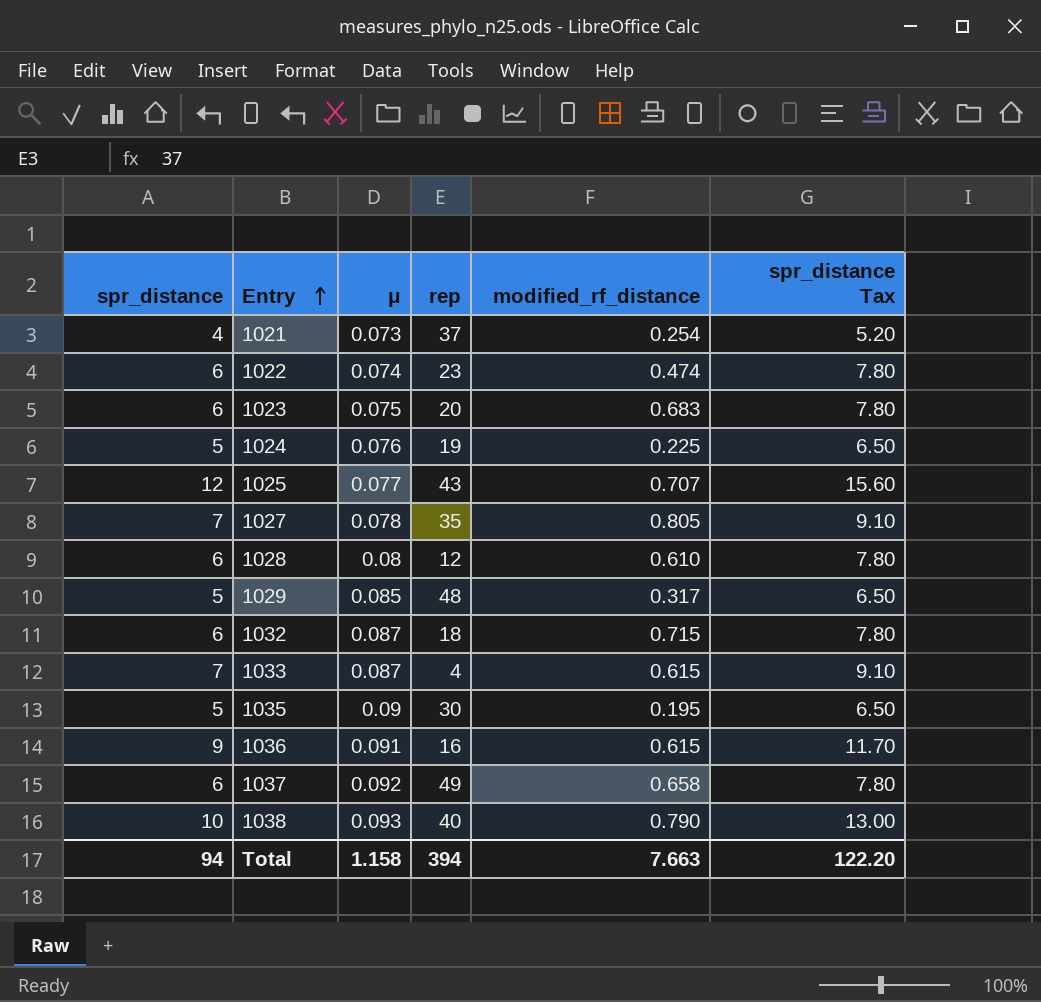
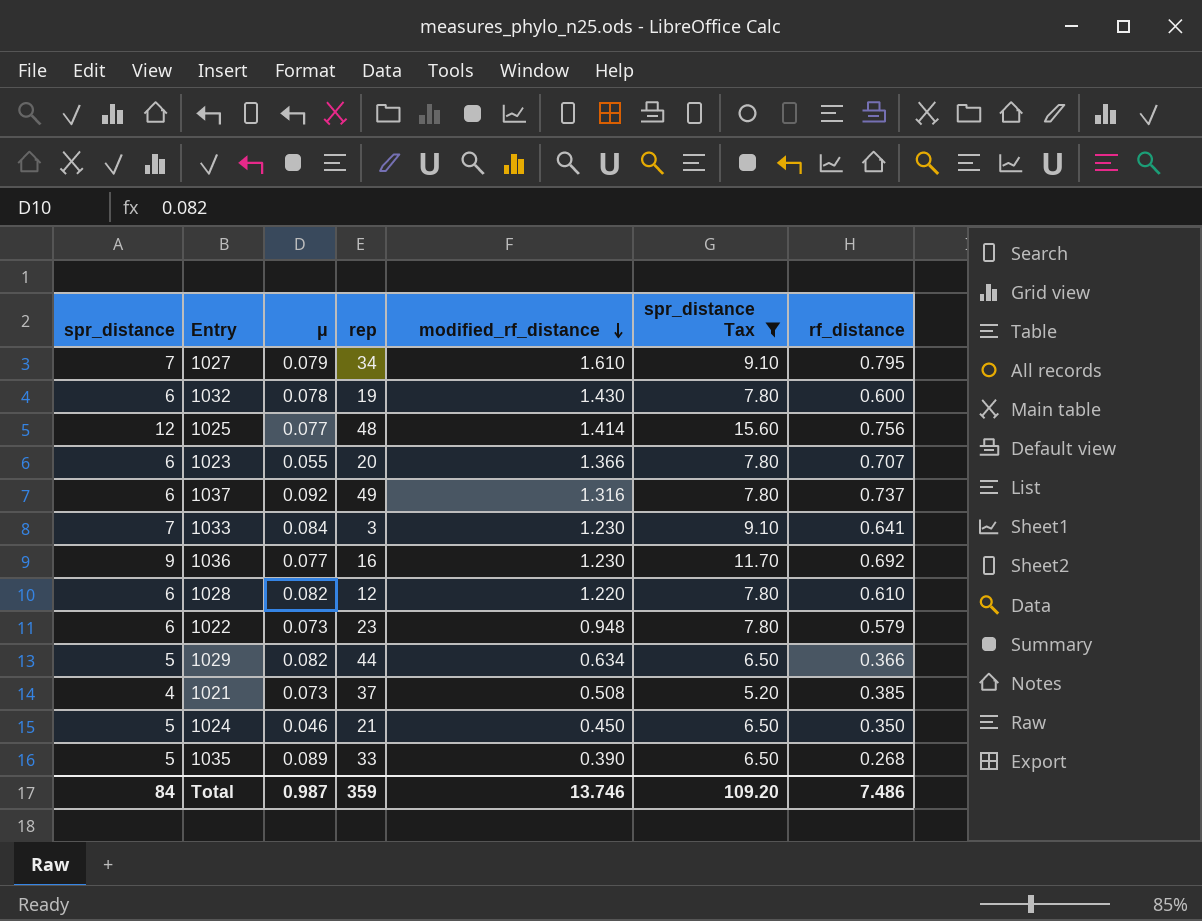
filter: none -> spr_distance Tax != 13.00
row order: Entry ascending -> modified_rf_distance descending
column rf_distance | position: none -> 7
1027 | μ: 0.078 -> 0.079
1027 | rep: 35 -> 34
1027 | modified_rf_distance: 0.805 -> 1.610
1032 | μ: 0.087 -> 0.078
1032 | rep: 18 -> 19
1032 | modified_rf_distance: 0.715 -> 1.430
1025 | rep: 43 -> 48
1025 | modified_rf_distance: 0.707 -> 1.414
1023 | μ: 0.075 -> 0.055
1023 | modified_rf_distance: 0.683 -> 1.366
1037 | modified_rf_distance: 0.658 -> 1.316
1033 | μ: 0.087 -> 0.084
1033 | rep: 4 -> 3
1033 | modified_rf_distance: 0.615 -> 1.230
1036 | μ: 0.091 -> 0.077
1036 | modified_rf_distance: 0.615 -> 1.230
1028 | μ: 0.08 -> 0.082
1028 | modified_rf_distance: 0.610 -> 1.220
1022 | μ: 0.074 -> 0.073
1022 | modified_rf_distance: 0.474 -> 0.948
1029 | μ: 0.085 -> 0.082
1029 | rep: 48 -> 44
1029 | modified_rf_distance: 0.317 -> 0.634
1021 | modified_rf_distance: 0.254 -> 0.508
1024 | μ: 0.076 -> 0.046
1024 | rep: 19 -> 21
1024 | modified_rf_distance: 0.225 -> 0.450
1035 | μ: 0.09 -> 0.089
1035 | rep: 30 -> 33
1035 | modified_rf_distance: 0.195 -> 0.390
Total | spr_distance: 94 -> 84
Total | μ: 1.158 -> 0.987
Total | rep: 394 -> 359
Total | modified_rf_distance: 7.663 -> 13.746
Total | spr_distance Tax: 122.20 -> 109.20

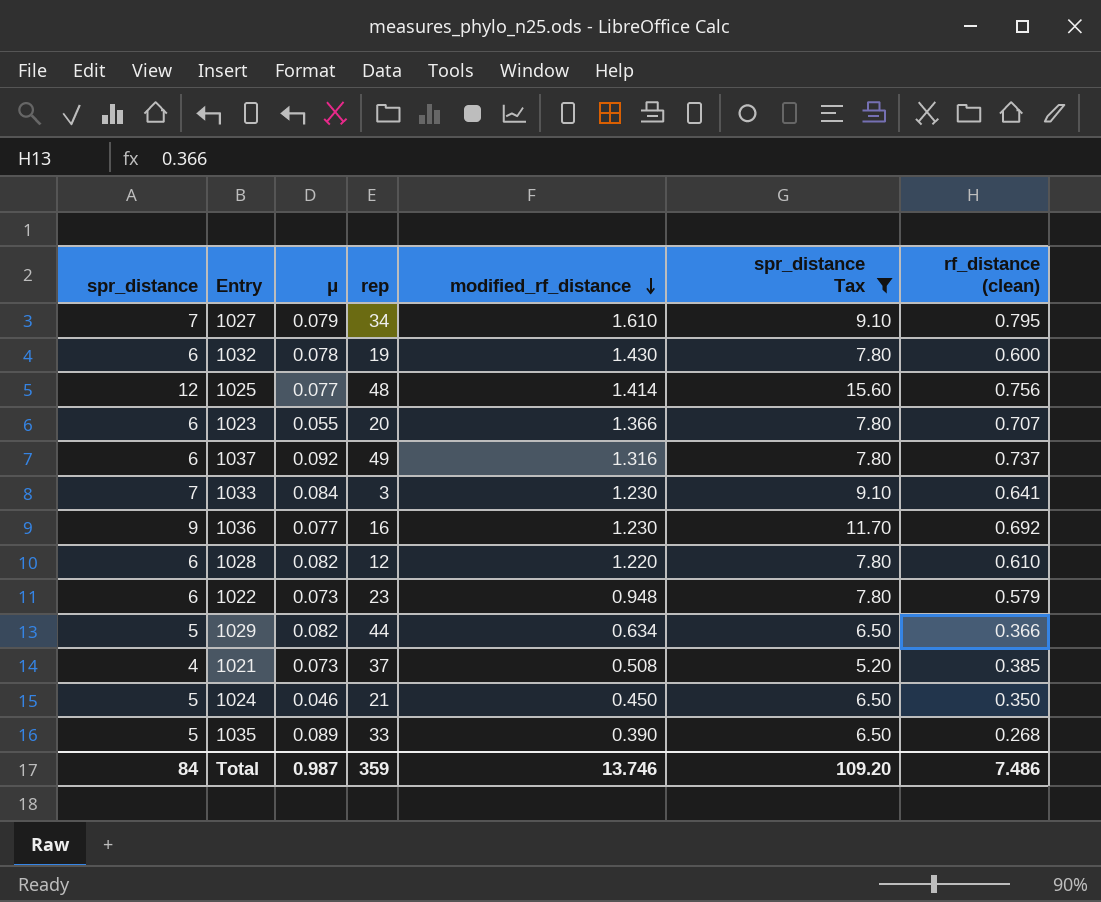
column name: rf_distance -> rf_distance (clean)

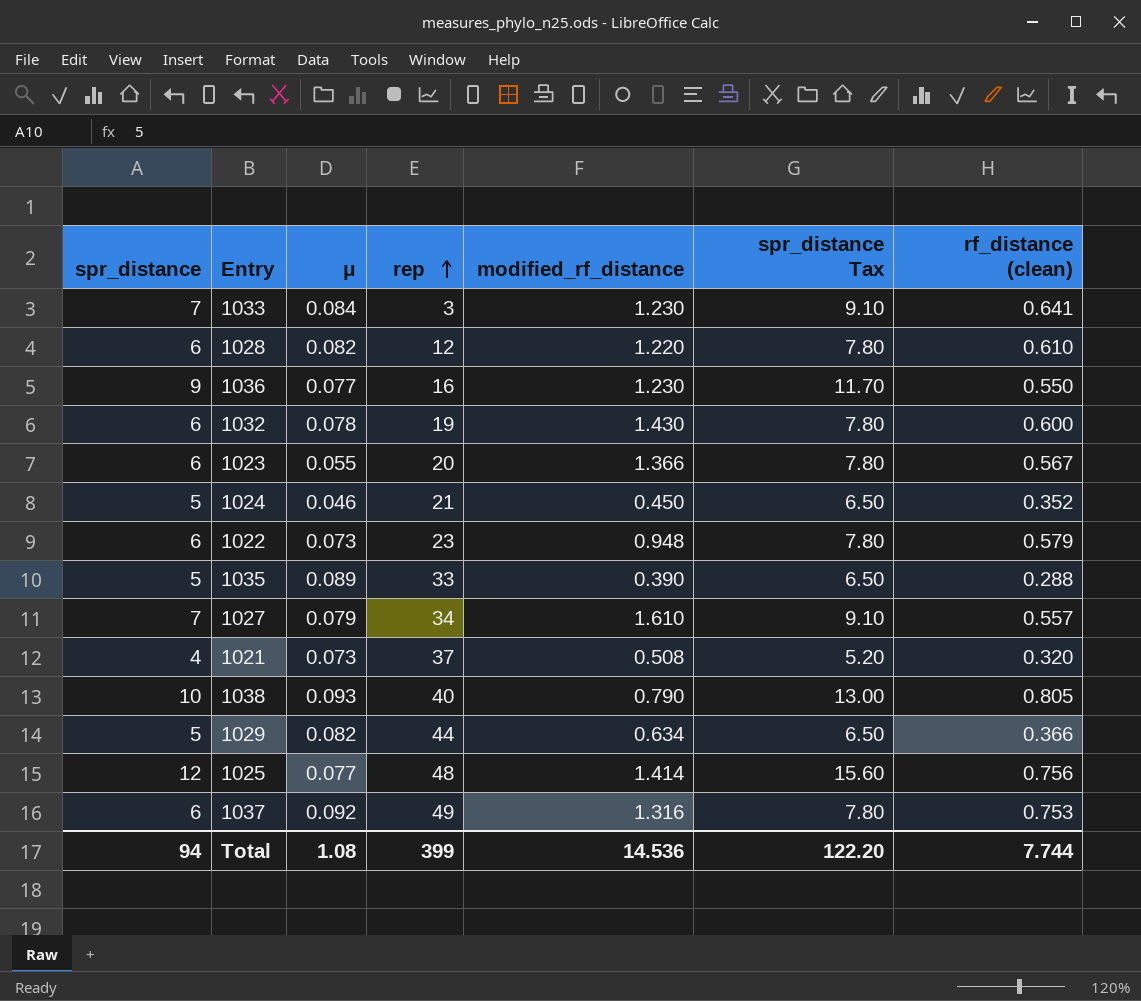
filter: spr_distance Tax != 13.00 -> none
row order: modified_rf_distance descending -> rep ascending
1036 | rf_distance (clean): 0.692 -> 0.550
1023 | rf_distance (clean): 0.707 -> 0.567
1024 | rf_distance (clean): 0.350 -> 0.352
1035 | rf_distance (clean): 0.268 -> 0.288
1027 | rf_distance (clean): 0.795 -> 0.557
1021 | rf_distance (clean): 0.385 -> 0.320
1037 | rf_distance (clean): 0.737 -> 0.753
Total | spr_distance: 84 -> 94
Total | μ: 0.987 -> 1.08
Total | rep: 359 -> 399
Total | modified_rf_distance: 13.746 -> 14.536
Total | spr_distance Tax: 109.20 -> 122.20
Total | rf_distance (clean): 7.486 -> 7.744

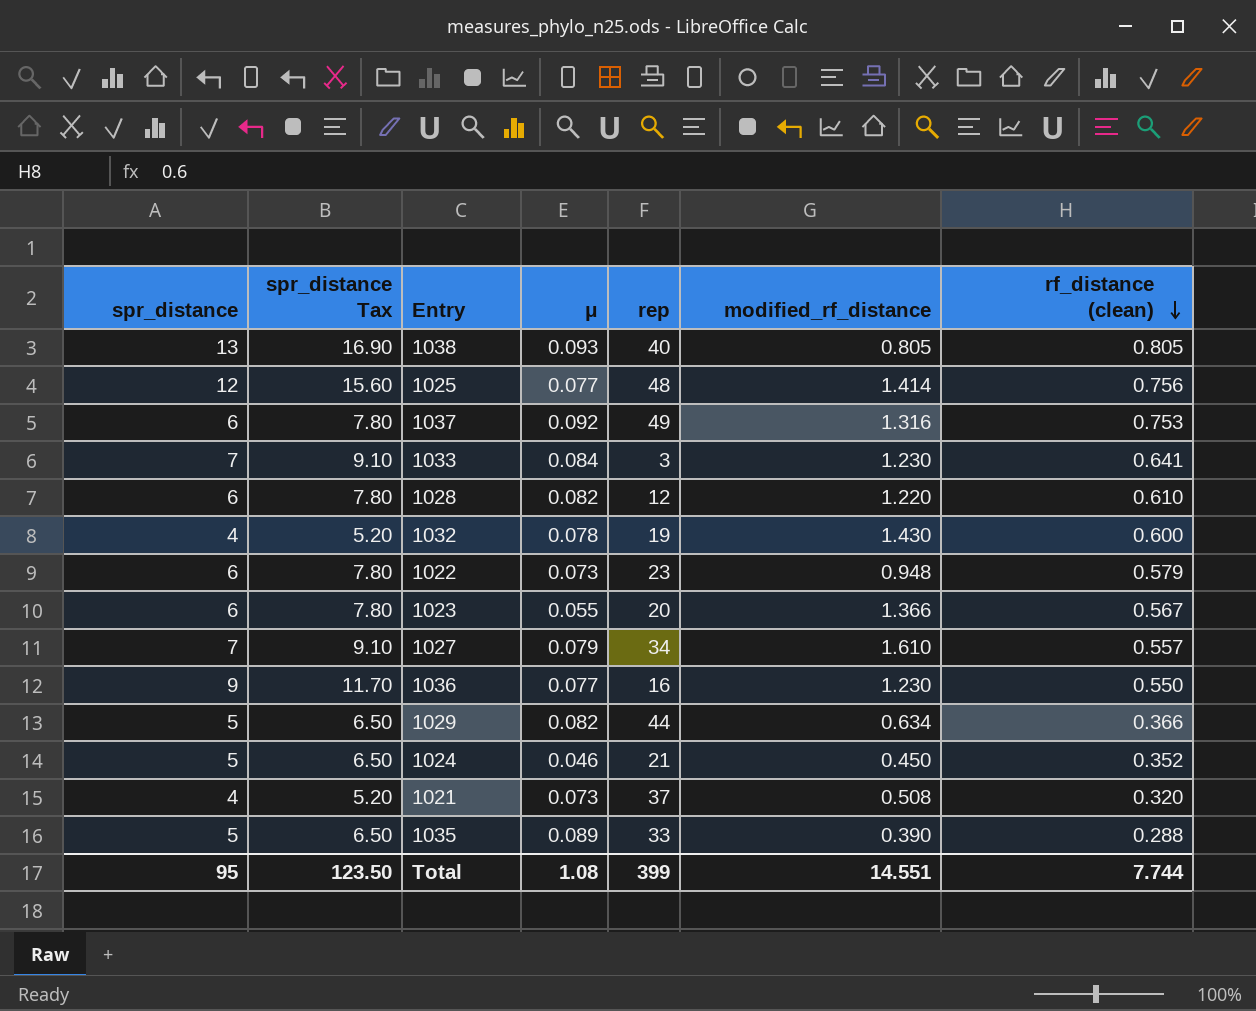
row order: rep ascending -> rf_distance (clean) descending
column spr_distance Tax | position: 6 -> 2
1038 | spr_distance: 10 -> 13
1038 | spr_distance Tax: 13.00 -> 16.90
1038 | modified_rf_distance: 0.790 -> 0.805
1032 | spr_distance: 6 -> 4
1032 | spr_distance Tax: 7.80 -> 5.20
Total | spr_distance: 94 -> 95
Total | spr_distance Tax: 122.20 -> 123.50
Total | modified_rf_distance: 14.536 -> 14.551

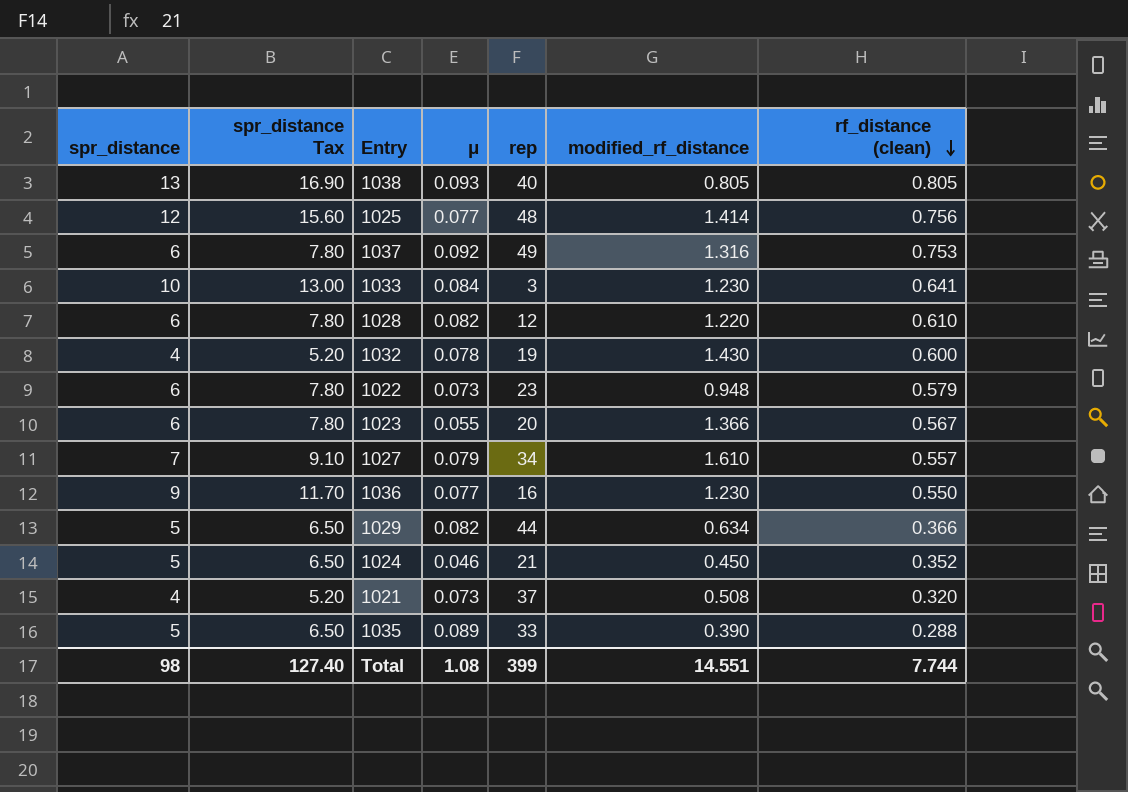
1033 | spr_distance: 7 -> 10
1033 | spr_distance Tax: 9.10 -> 13.00
Total | spr_distance: 95 -> 98
Total | spr_distance Tax: 123.50 -> 127.40

